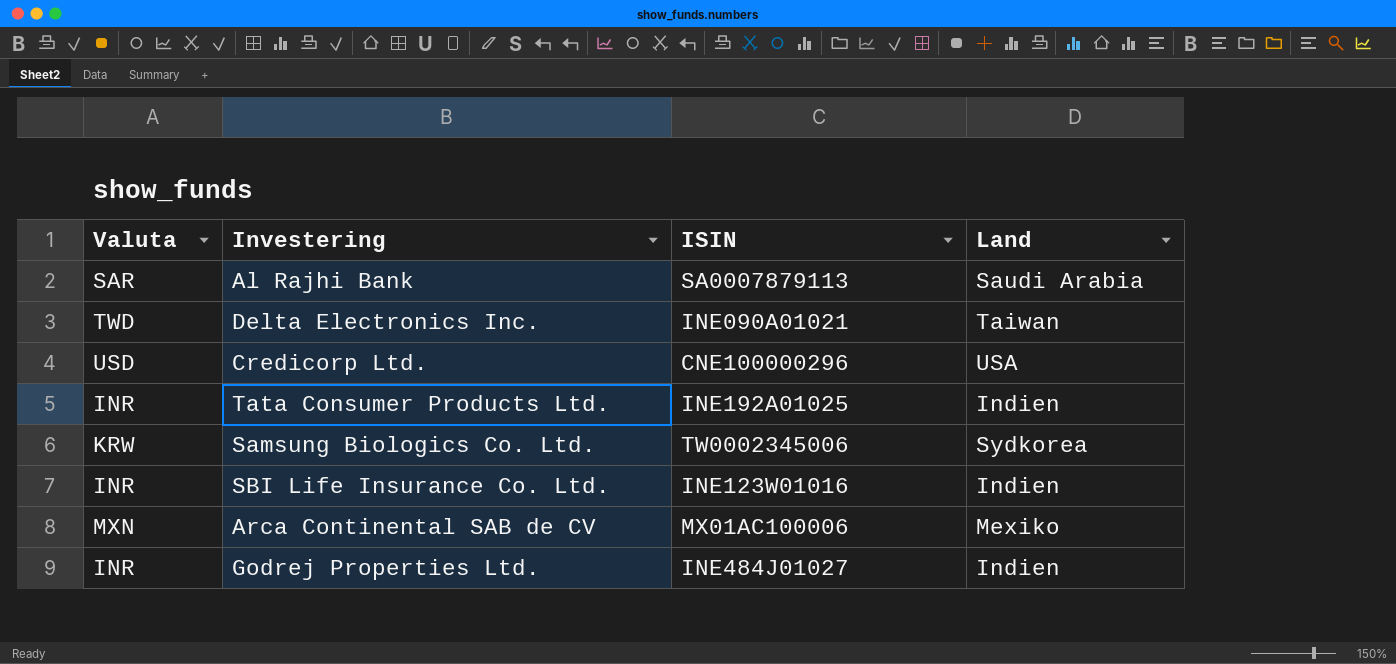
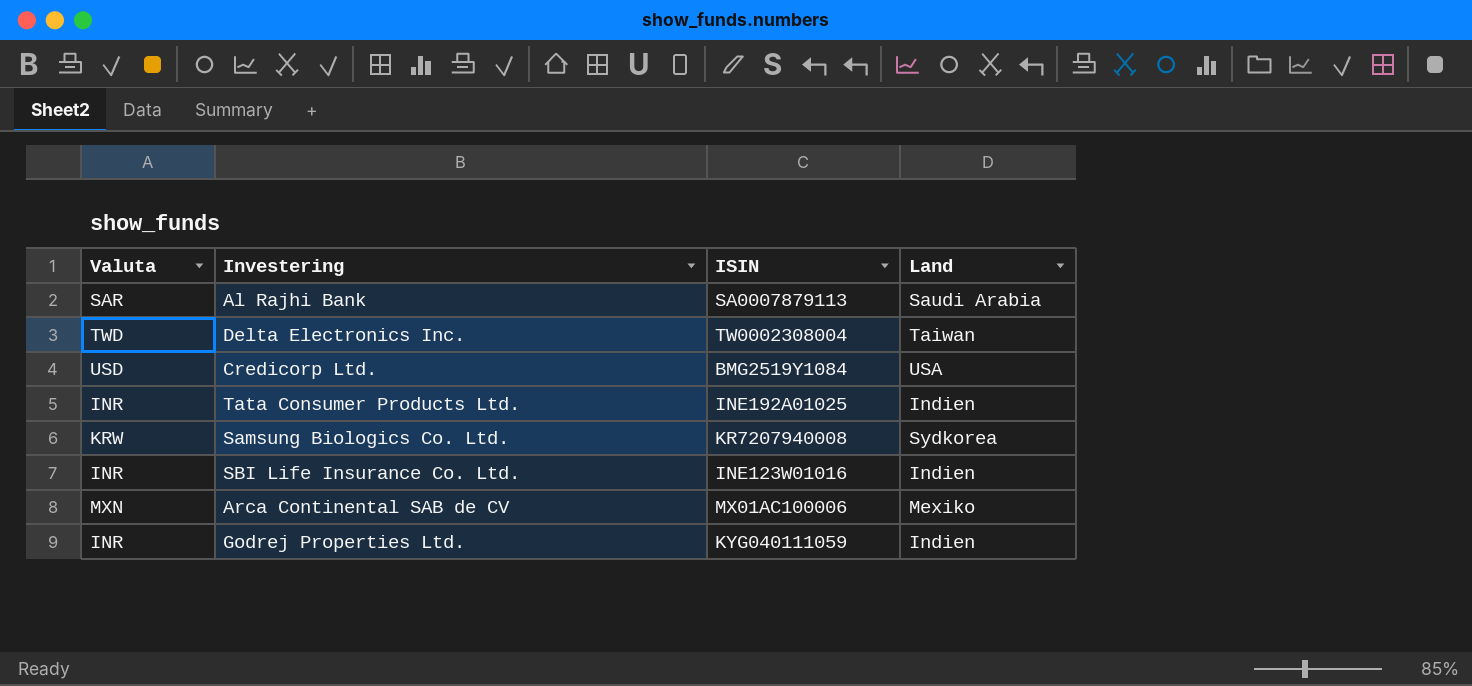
Delta Electronics Inc. | ISIN: INE090A01021 -> TW0002308004
Credicorp Ltd. | ISIN: CNE100000296 -> BMG2519Y1084
Samsung Biologics Co. Ltd. | ISIN: TW0002345006 -> KR7207940008
Godrej Properties Ltd. | ISIN: INE484J01027 -> KYG040111059

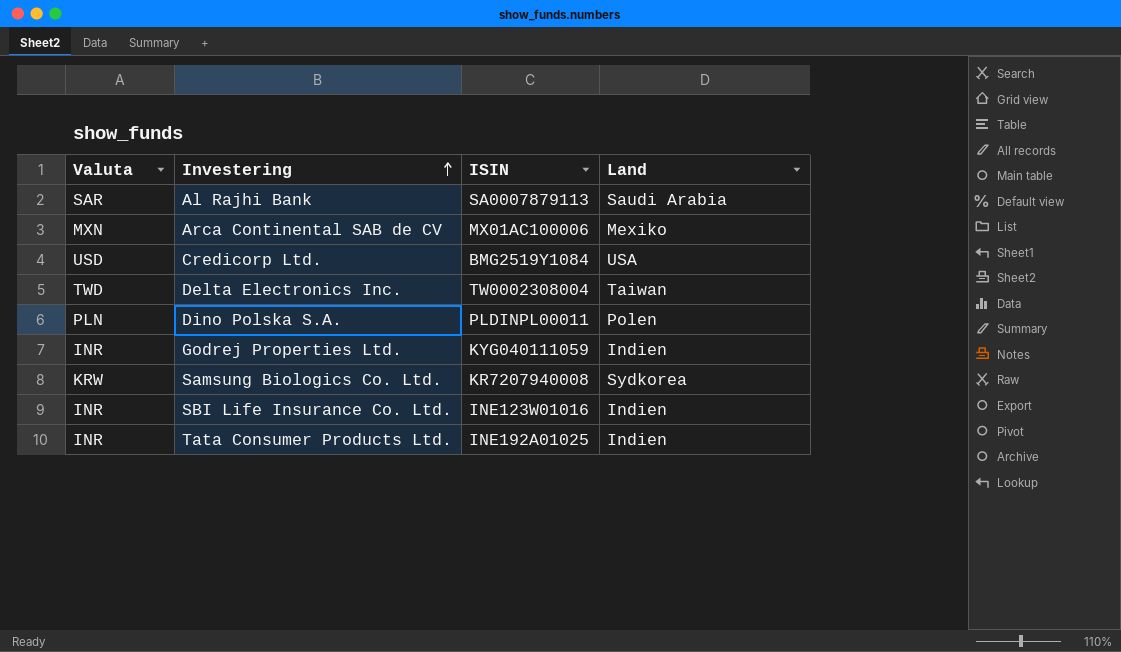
row order: none -> Investering ascending
row Dino Polska S.A.: none -> PLN | PLDINPL00011 | Polen

